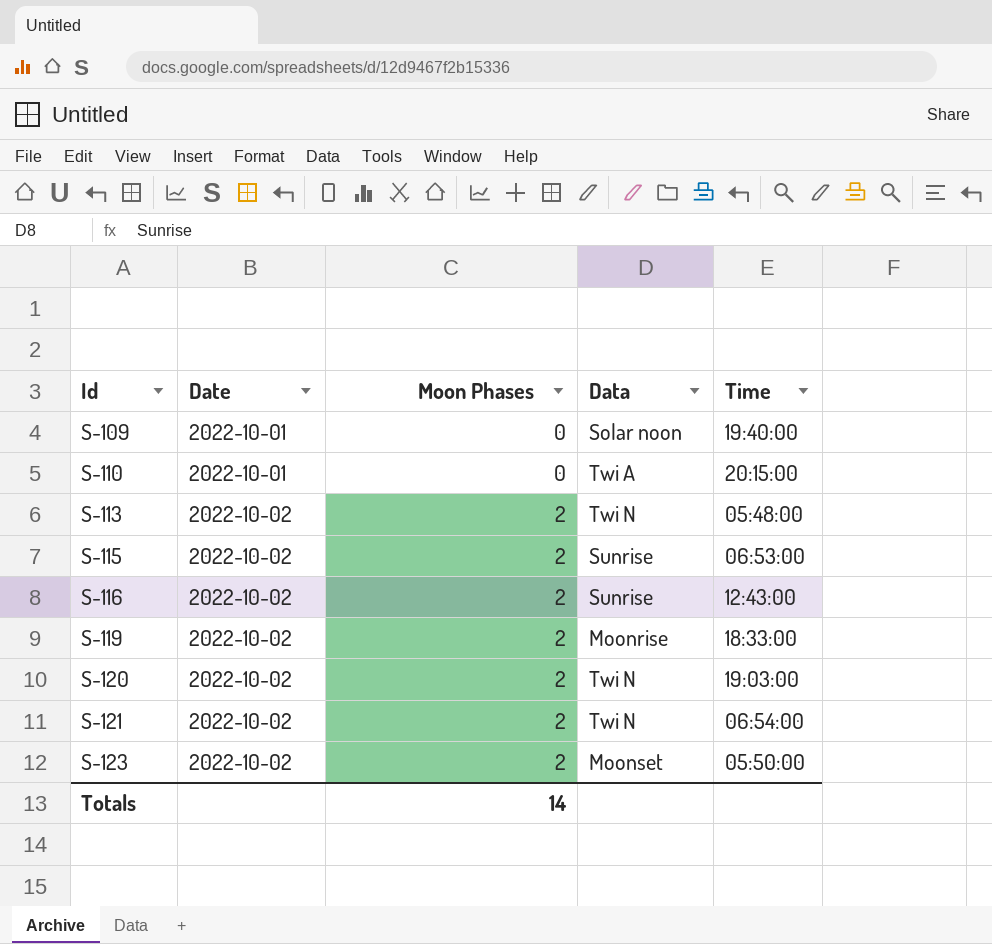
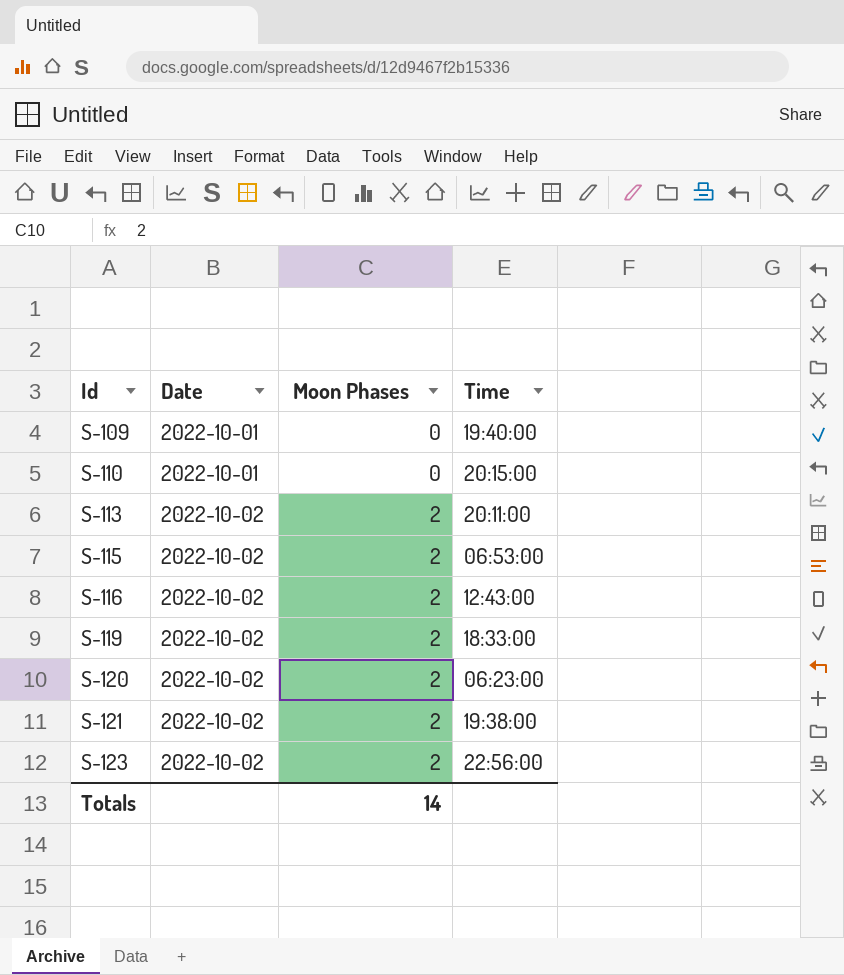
column Data | position: 4 -> none
S-113 | Time: 05:48:00 -> 20:11:00
S-120 | Time: 19:03:00 -> 06:23:00
S-121 | Time: 06:54:00 -> 19:38:00
S-123 | Time: 05:50:00 -> 22:56:00

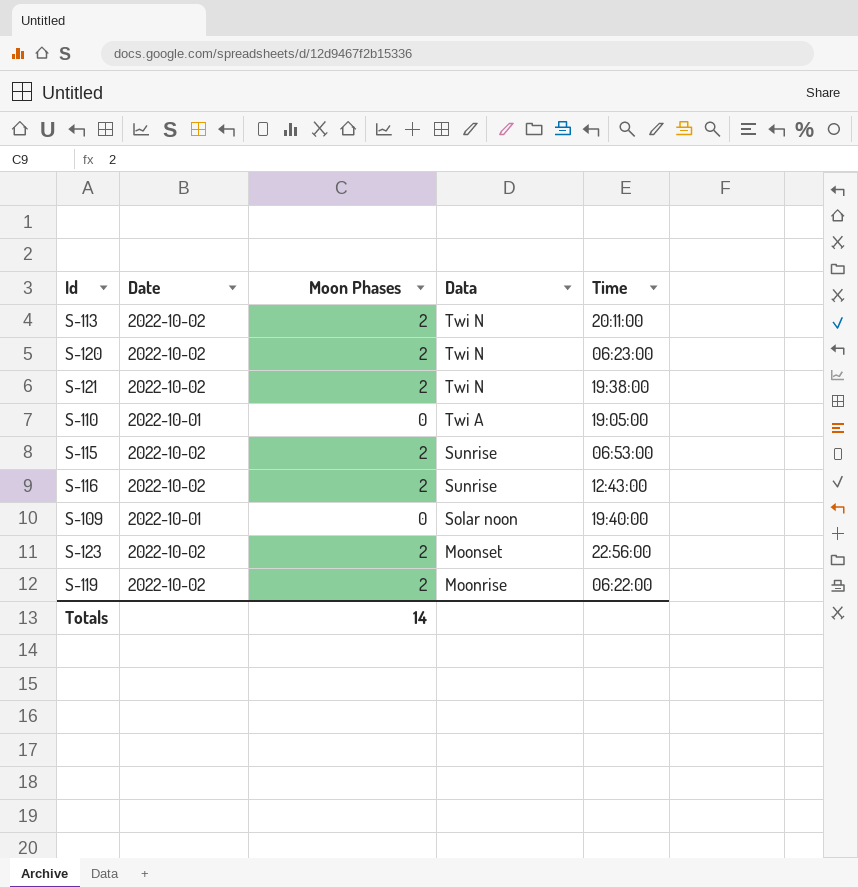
row order: Id ascending -> Data descending
column Data | position: none -> 4
S-110 | Time: 20:15:00 -> 19:05:00
S-119 | Time: 18:33:00 -> 06:22:00

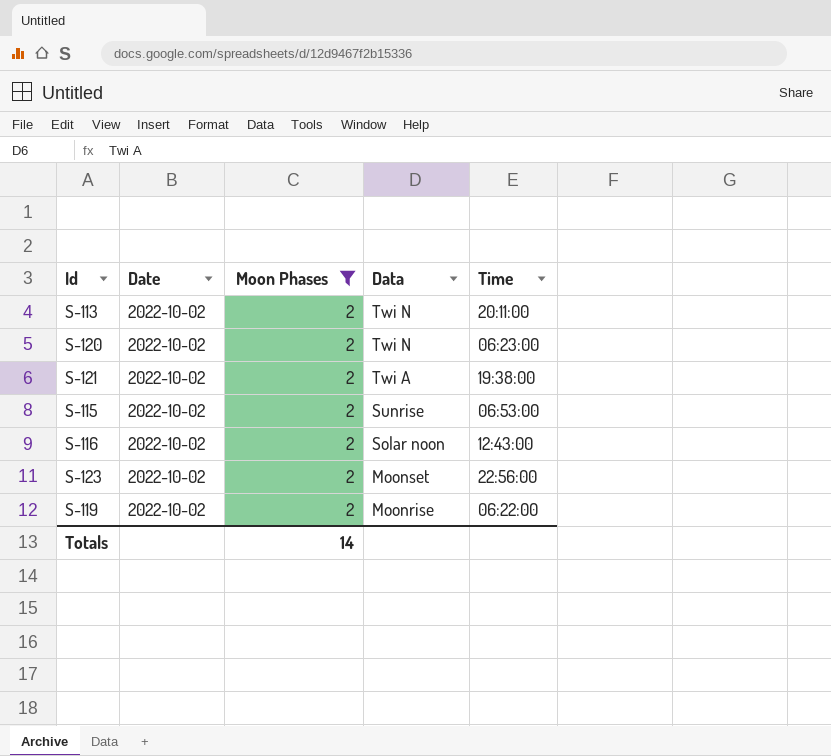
filter: none -> Moon Phases = 2
S-121 | Data: Twi N -> Twi A
S-116 | Data: Sunrise -> Solar noon

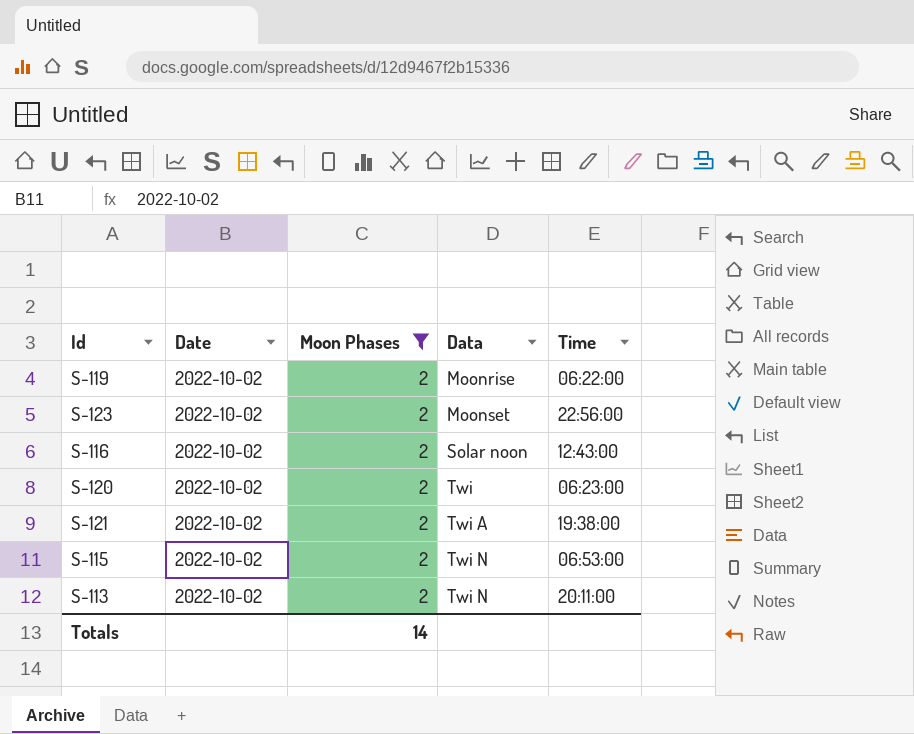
row order: Data descending -> Data ascending
S-120 | Data: Twi N -> Twi
S-115 | Data: Sunrise -> Twi N

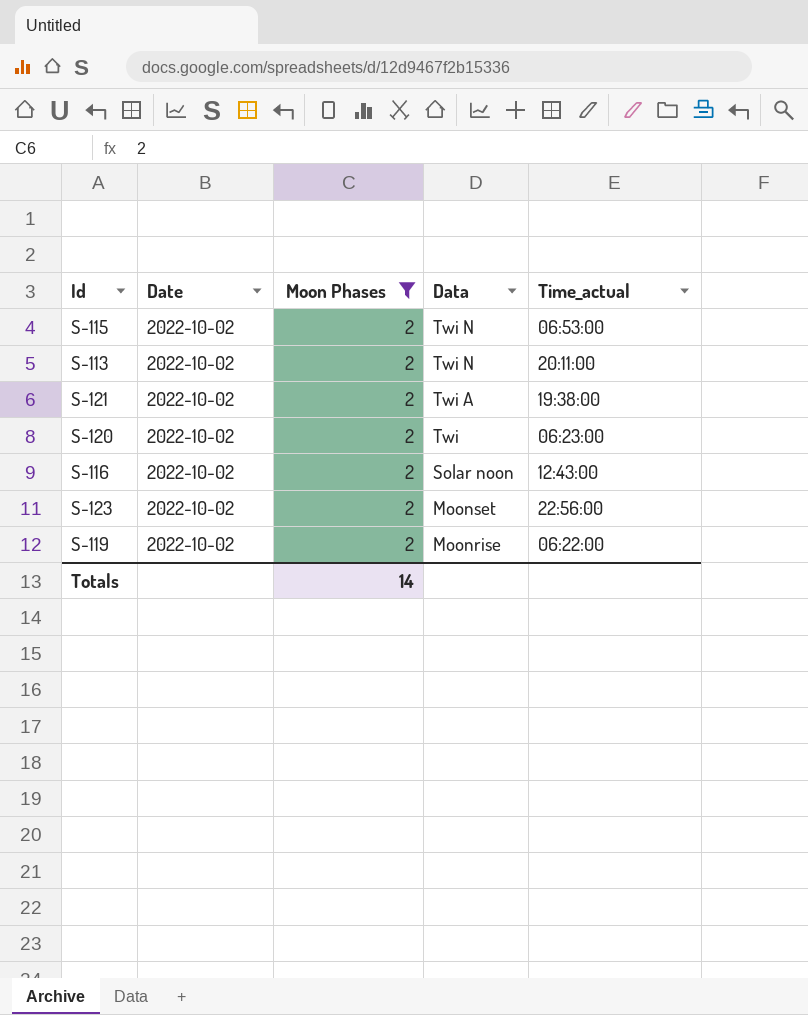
row order: Data ascending -> Data descending
column name: Time -> Time_actual

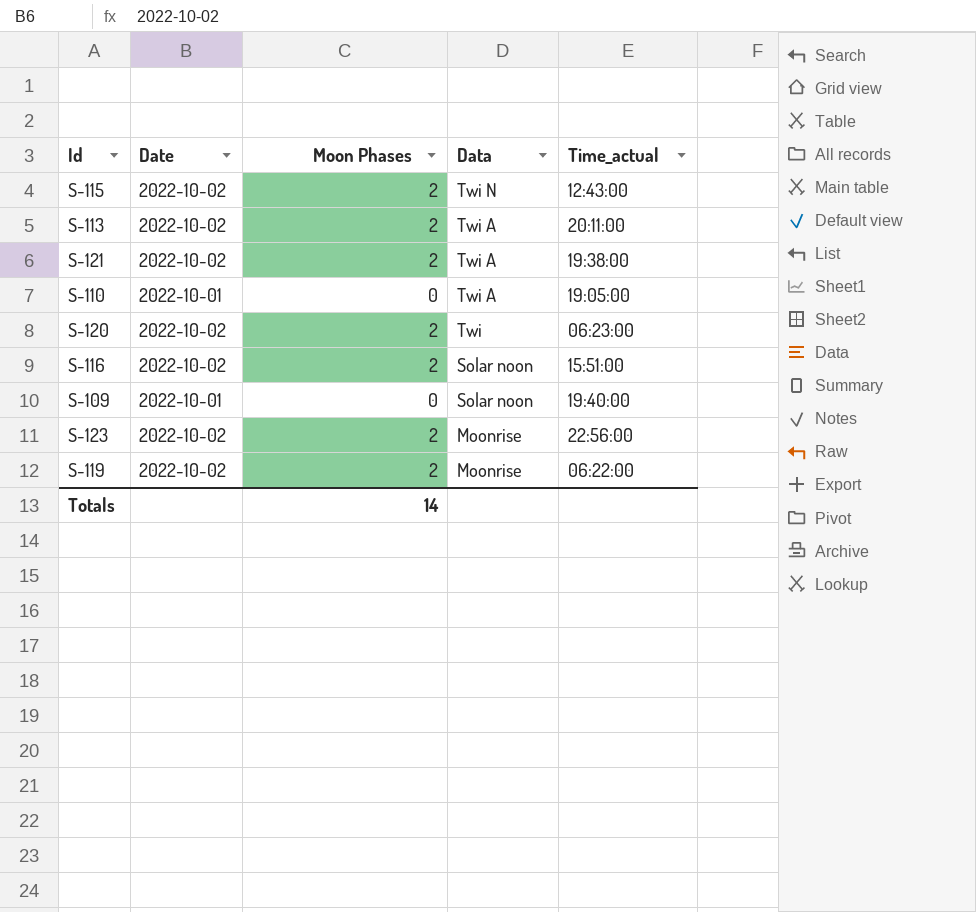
filter: Moon Phases = 2 -> none
S-115 | Time_actual: 06:53:00 -> 12:43:00
S-113 | Data: Twi N -> Twi A
S-116 | Time_actual: 12:43:00 -> 15:51:00
S-123 | Data: Moonset -> Moonrise

